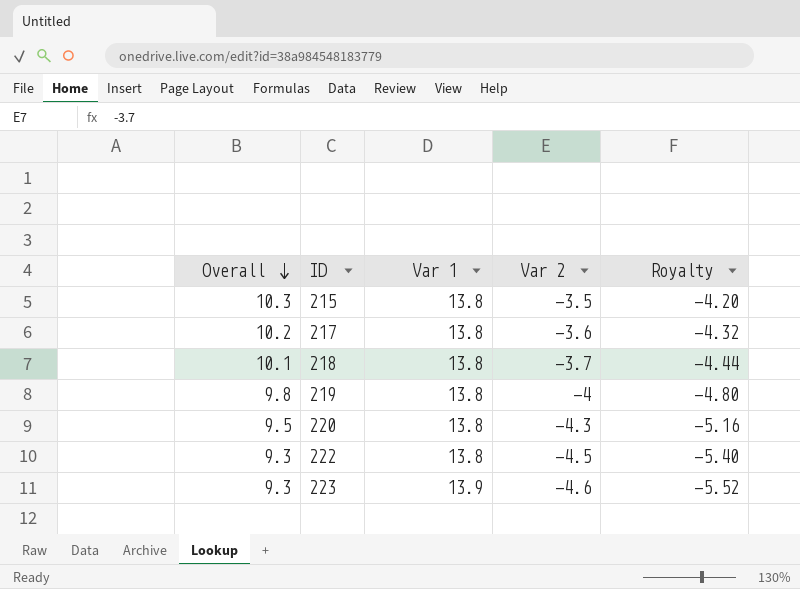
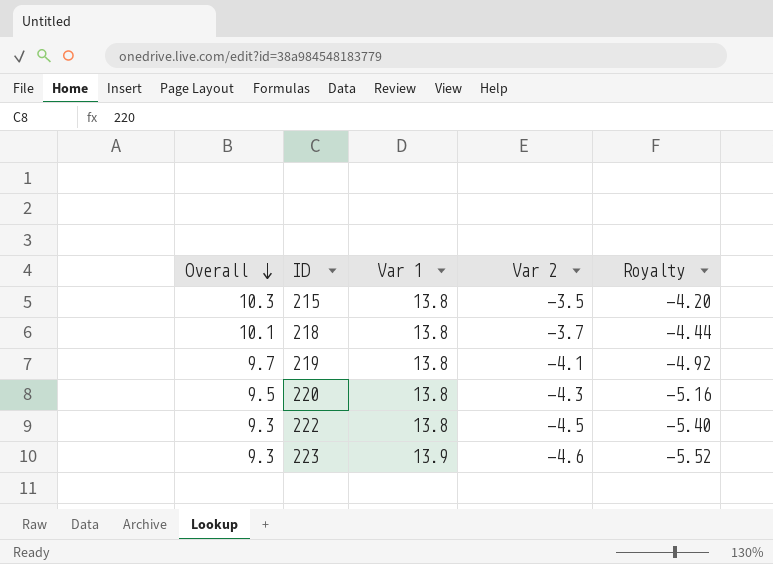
row 217: 10.2 | 13.8 | -3.6 | -4.32 -> none
219 | Overall: 9.8 -> 9.7
219 | Var 2: -4 -> -4.1
219 | Royalty: -4.80 -> -4.92

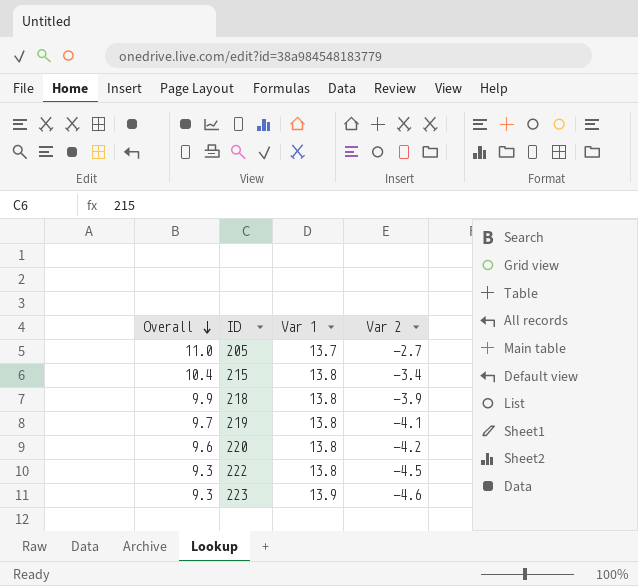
column Royalty | formula: [Var 2] * 1.2 -> none
row 205: none -> 11.0 | 13.7 | -2.7
215 | Overall: 10.3 -> 10.4
215 | Var 2: -3.5 -> -3.4
218 | Overall: 10.1 -> 9.9
218 | Var 2: -3.7 -> -3.9
220 | Overall: 9.5 -> 9.6
220 | Var 2: -4.3 -> -4.2

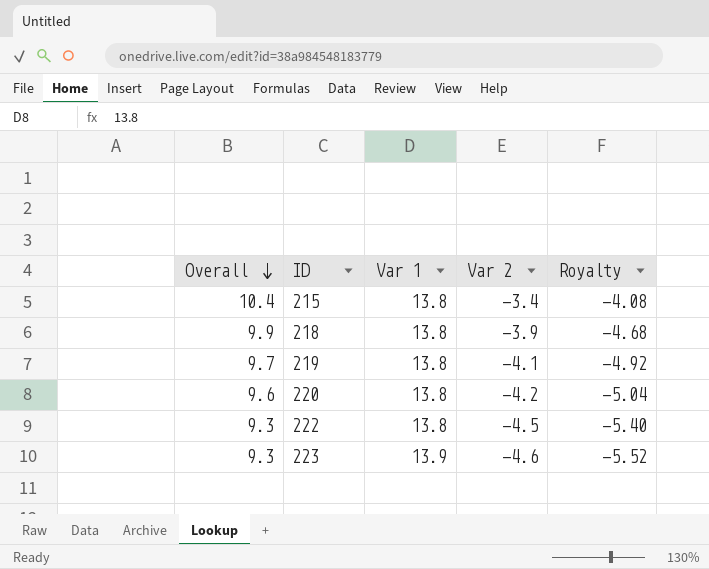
column Royalty | formula: none -> [Var 2] * 1.2
row 205: 11.0 | 13.7 | -2.7 -> none

